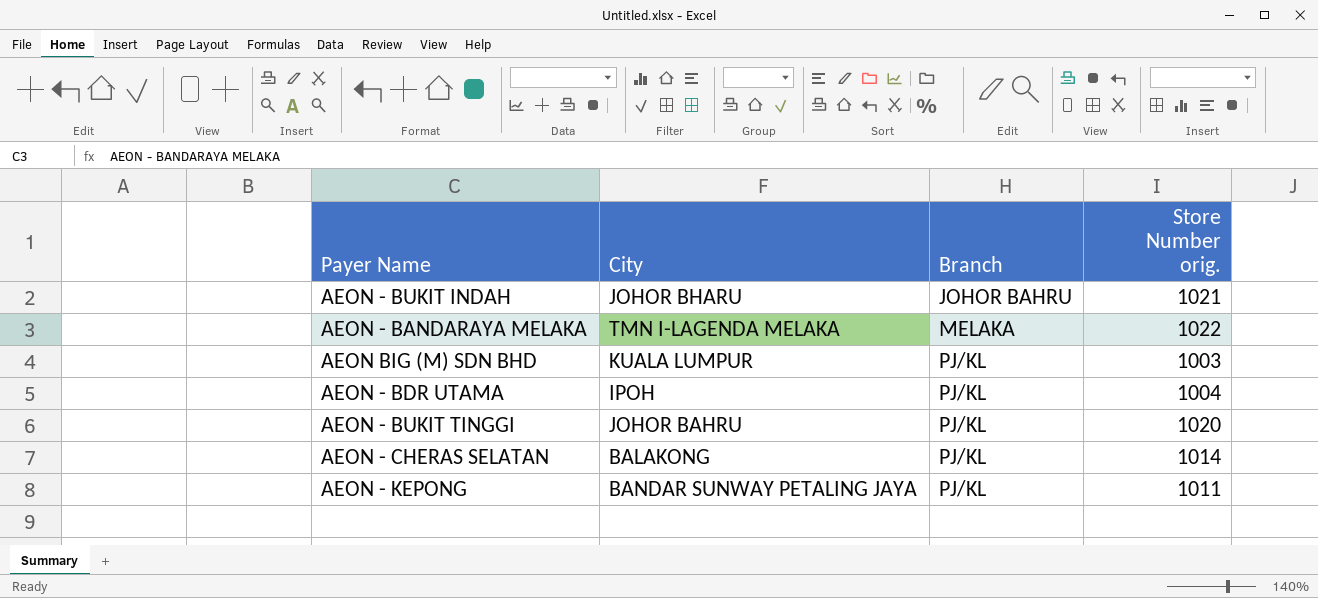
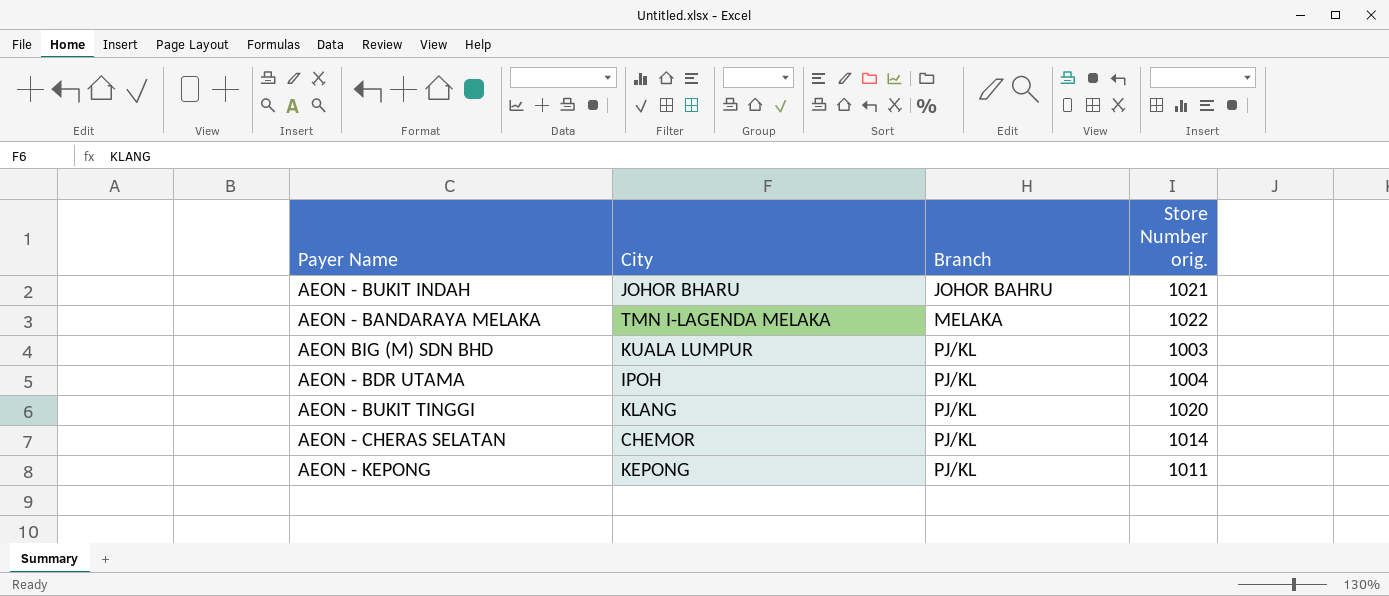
AEON - BUKIT TINGGI | City: JOHOR BAHRU -> KLANG
AEON - CHERAS SELATAN | City: BALAKONG -> CHEMOR
AEON - KEPONG | City: BANDAR SUNWAY PETALING JAYA -> KEPONG

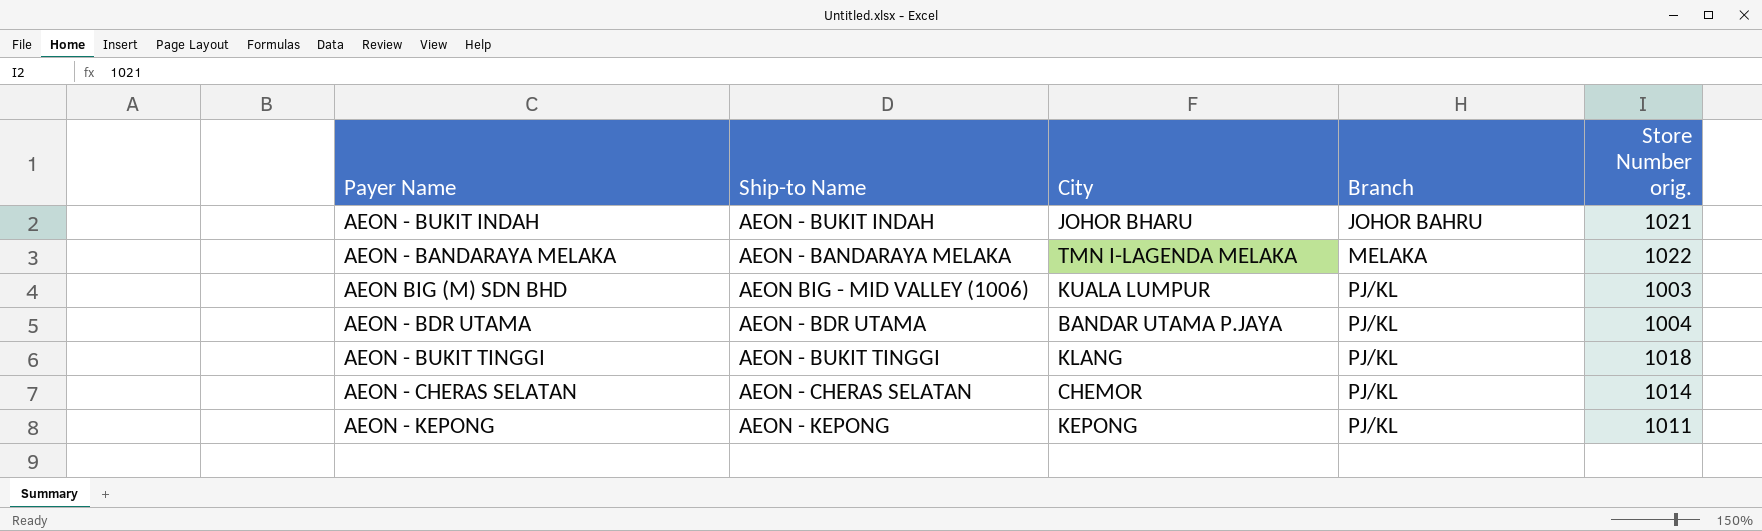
column Ship-to Name | position: none -> 2
AEON - BDR UTAMA | City: IPOH -> BANDAR UTAMA P.JAYA
AEON - BUKIT TINGGI | Store Number orig.: 1020 -> 1018

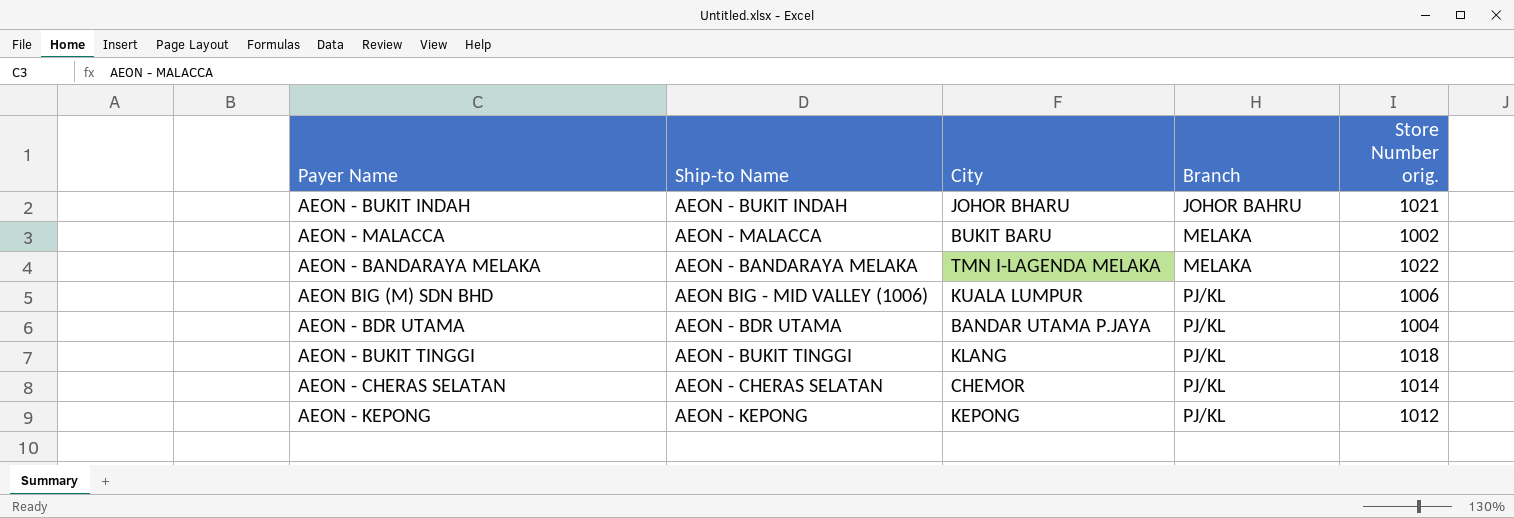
row AEON - MALACCA: none -> AEON - MALACCA | BUKIT BARU | MELAKA | 1002
AEON BIG (M) SDN BHD | Store Number orig.: 1003 -> 1006
AEON - KEPONG | Store Number orig.: 1011 -> 1012

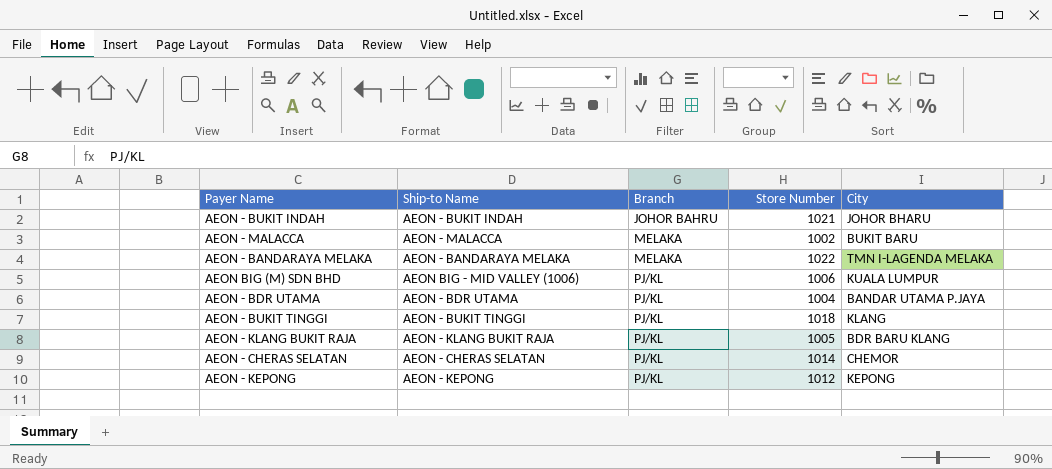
column name: Store Number orig. -> Store Number
column City | position: 3 -> 5
row AEON - KLANG BUKIT RAJA: none -> AEON - KLANG BUKIT RAJA | PJ/KL | 1005 | BDR BARU KLANG

